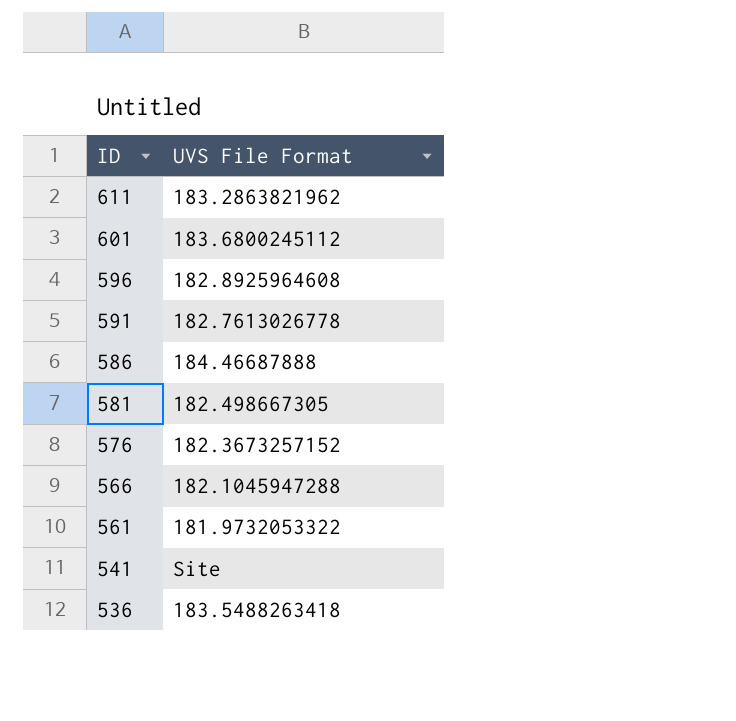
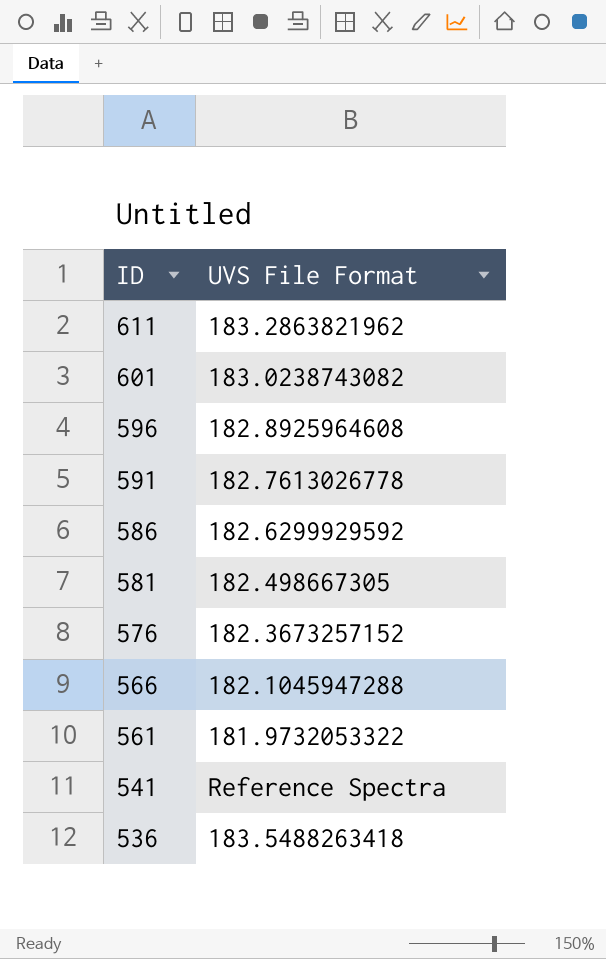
601 | UVS File Format: 183.6800245112 -> 183.0238743082
586 | UVS File Format: 184.46687888 -> 182.6299929592
541 | UVS File Format: Site -> Reference Spectra

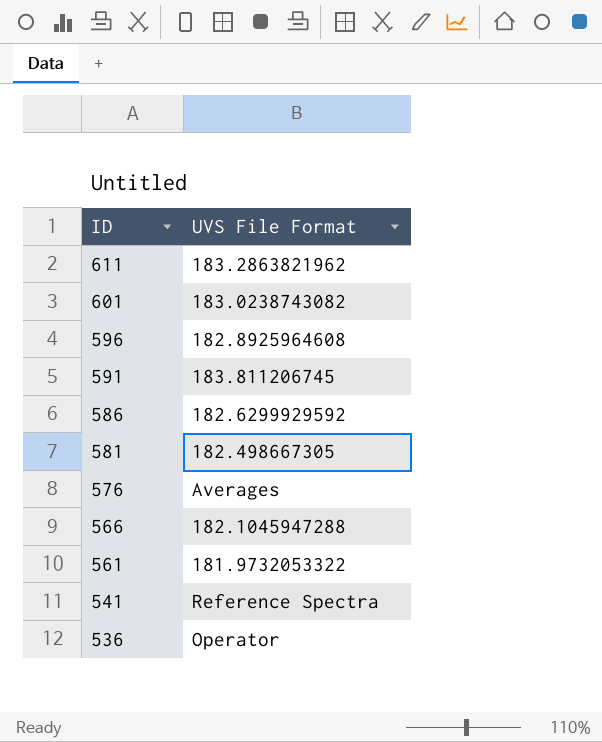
591 | UVS File Format: 182.7613026778 -> 183.811206745
576 | UVS File Format: 182.3673257152 -> Averages
536 | UVS File Format: 183.5488263418 -> Operator

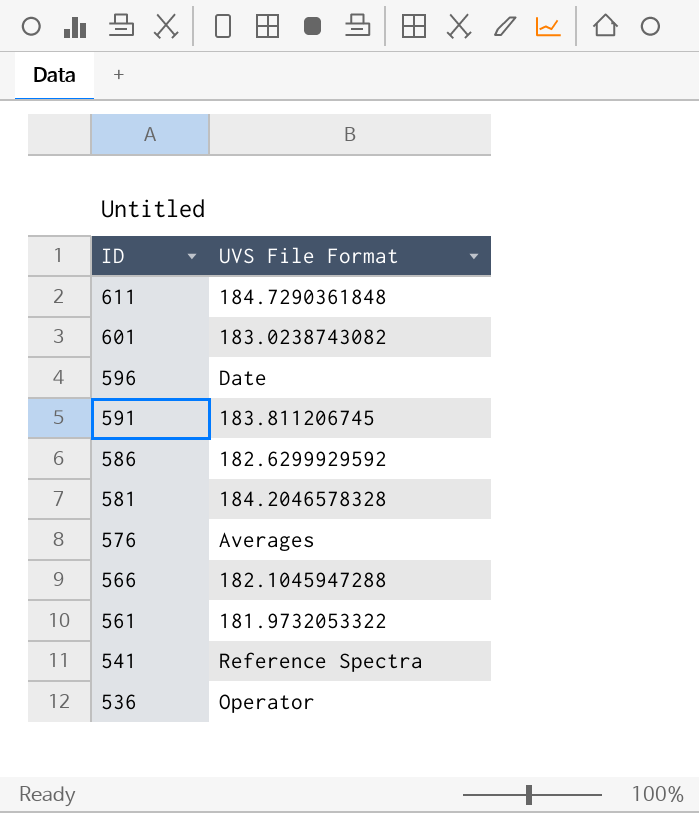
611 | UVS File Format: 183.2863821962 -> 184.7290361848
596 | UVS File Format: 182.8925964608 -> Date
581 | UVS File Format: 182.498667305 -> 184.2046578328

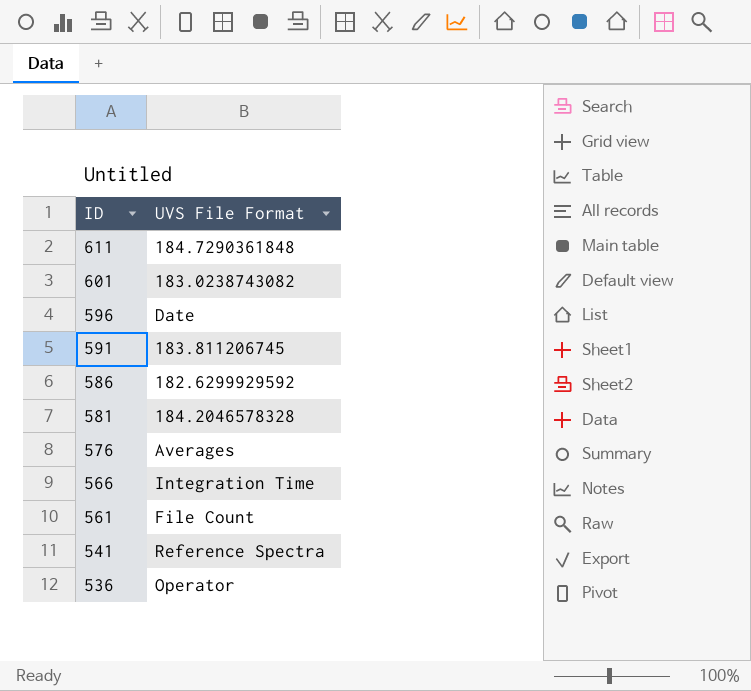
566 | UVS File Format: 182.1045947288 -> Integration Time
561 | UVS File Format: 181.9732053322 -> File Count

